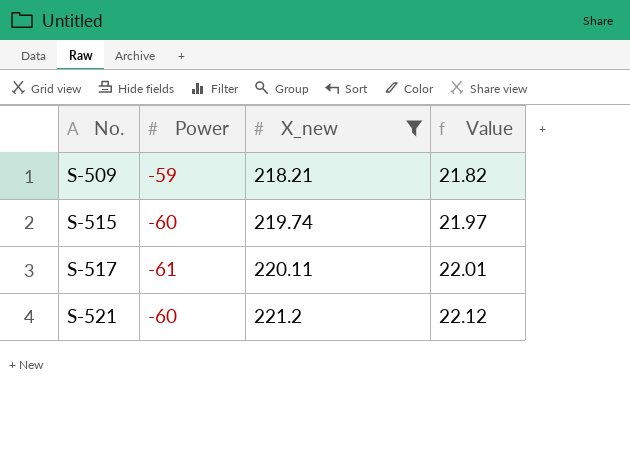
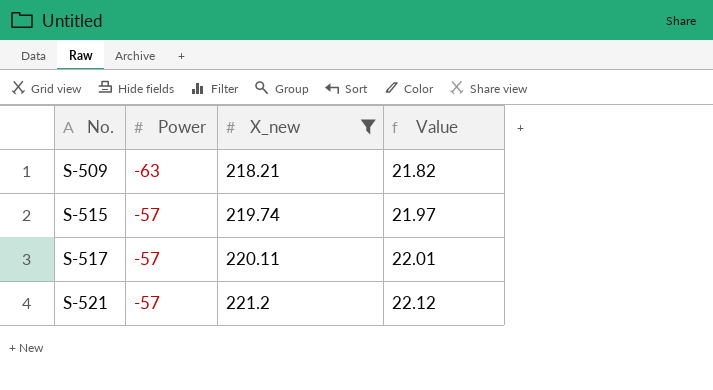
S-509 | Power: -59 -> -63
S-515 | Power: -60 -> -57
S-517 | Power: -61 -> -57
S-521 | Power: -60 -> -57

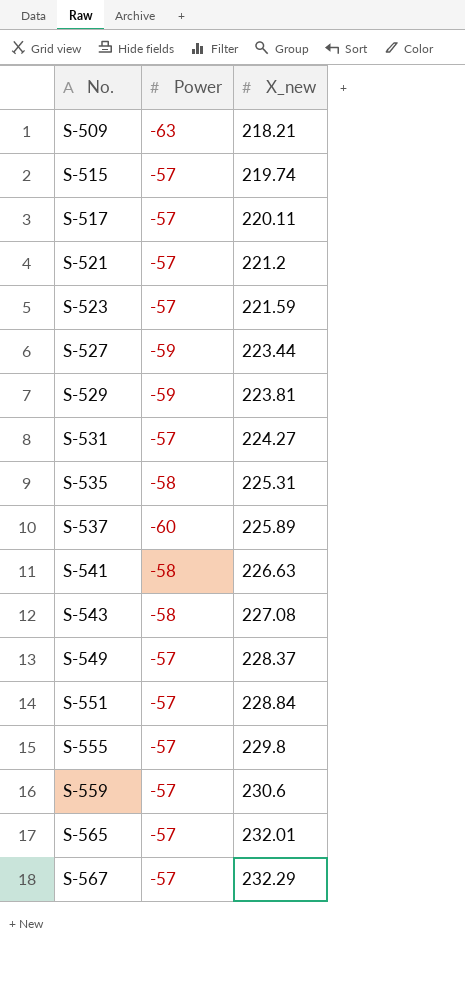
filter: X_new <= 221.2 -> none
column Value | formula: [X_new] * 0.1 -> none

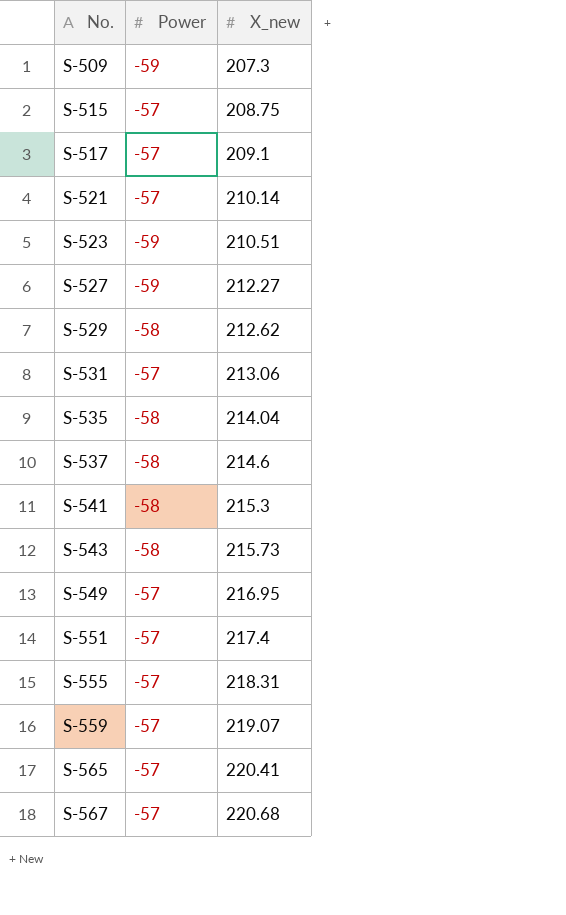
S-509 | Power: -63 -> -59
S-509 | X_new: 218.21 -> 207.3
S-515 | X_new: 219.74 -> 208.75
S-517 | X_new: 220.11 -> 209.1
S-521 | X_new: 221.2 -> 210.14
S-523 | Power: -57 -> -59
S-523 | X_new: 221.59 -> 210.51
S-527 | X_new: 223.44 -> 212.27
S-529 | Power: -59 -> -58
S-529 | X_new: 223.81 -> 212.62
S-531 | X_new: 224.27 -> 213.06
S-535 | X_new: 225.31 -> 214.04
S-537 | Power: -60 -> -58
S-537 | X_new: 225.89 -> 214.6
S-541 | X_new: 226.63 -> 215.3
S-543 | X_new: 227.08 -> 215.73
S-549 | X_new: 228.37 -> 216.95
S-551 | X_new: 228.84 -> 217.4
S-555 | X_new: 229.8 -> 218.31
S-559 | X_new: 230.6 -> 219.07
S-565 | X_new: 232.01 -> 220.41
S-567 | X_new: 232.29 -> 220.68

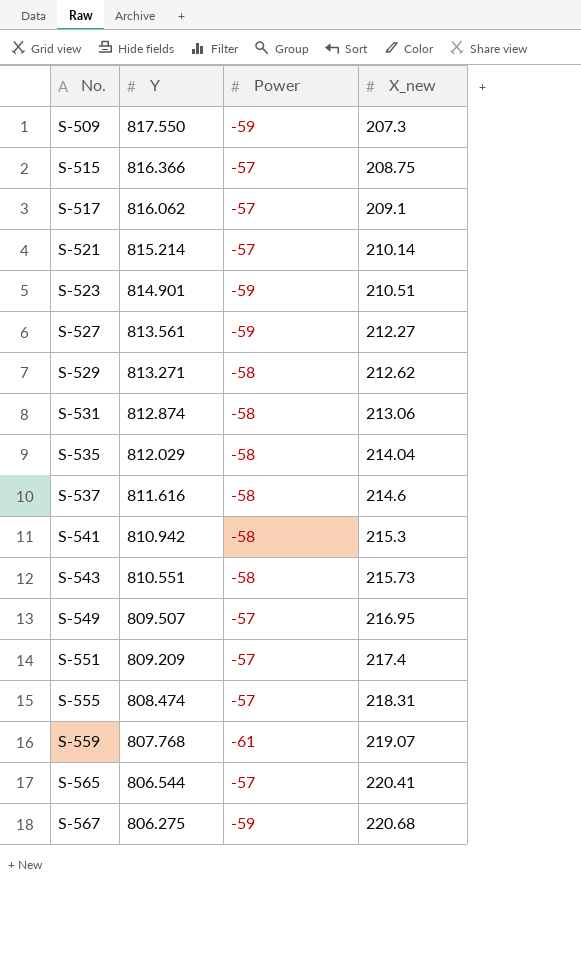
column Y | position: none -> 2
S-531 | Power: -57 -> -58
S-559 | Power: -57 -> -61
S-567 | Power: -57 -> -59

